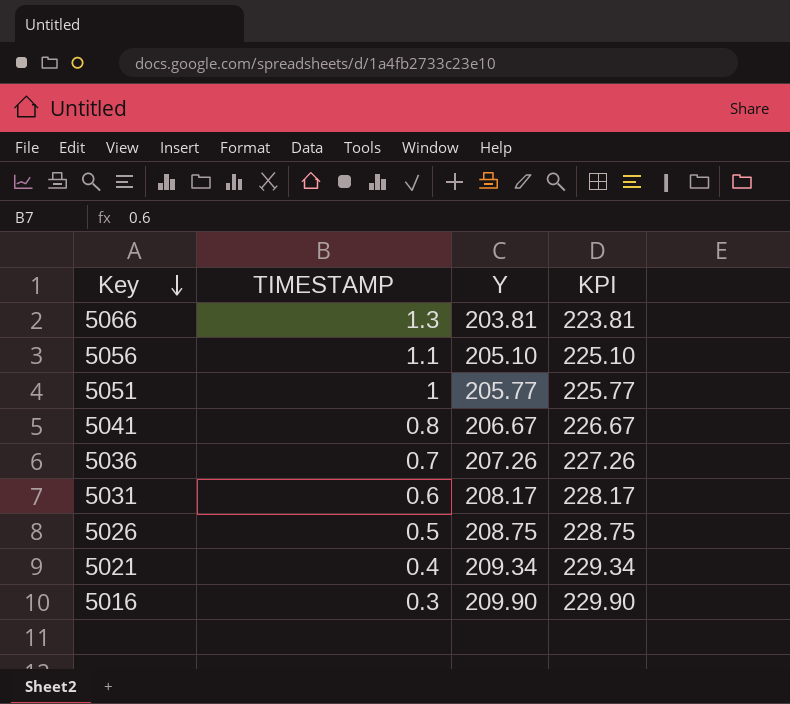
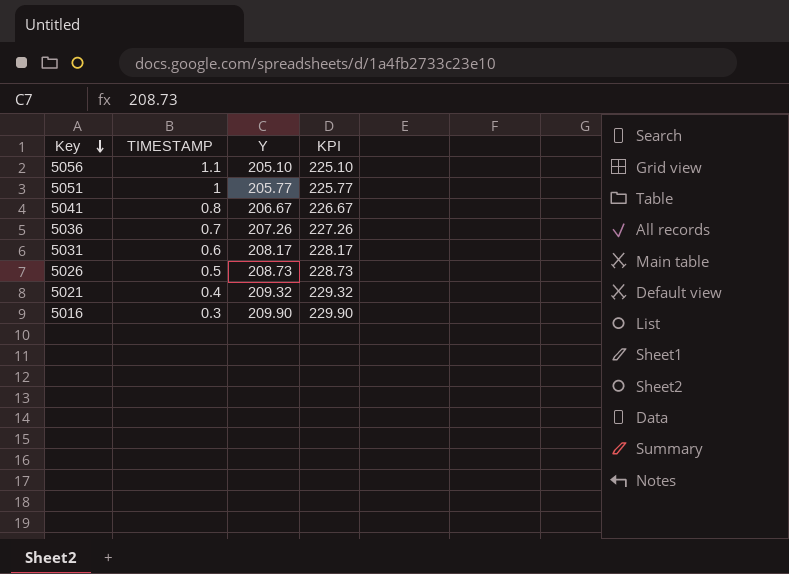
row 5066: 1.3 | 203.81 | 223.81 -> none
5026 | Y: 208.75 -> 208.73
5026 | KPI: 228.75 -> 228.73
5021 | Y: 209.34 -> 209.32
5021 | KPI: 229.34 -> 229.32

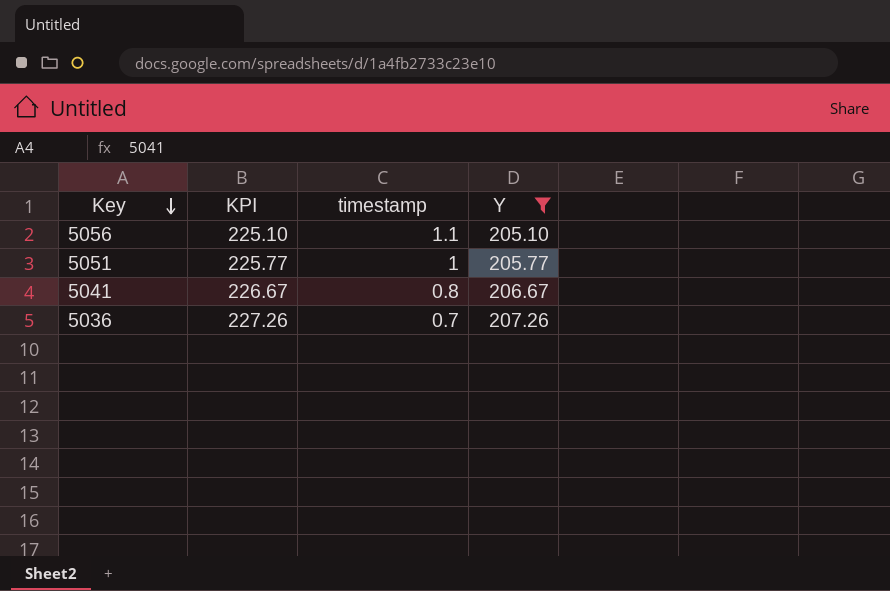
filter: none -> Y <= 207.26
column KPI | position: 4 -> 2
column name: TIMESTAMP -> timestamp

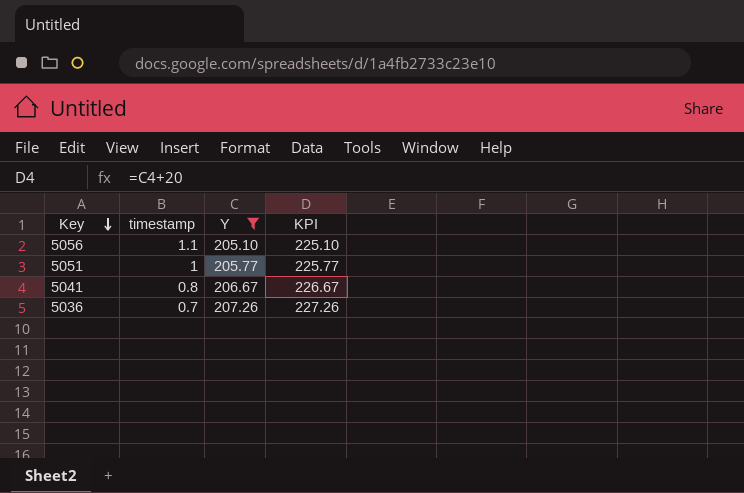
column KPI | position: 2 -> 4

